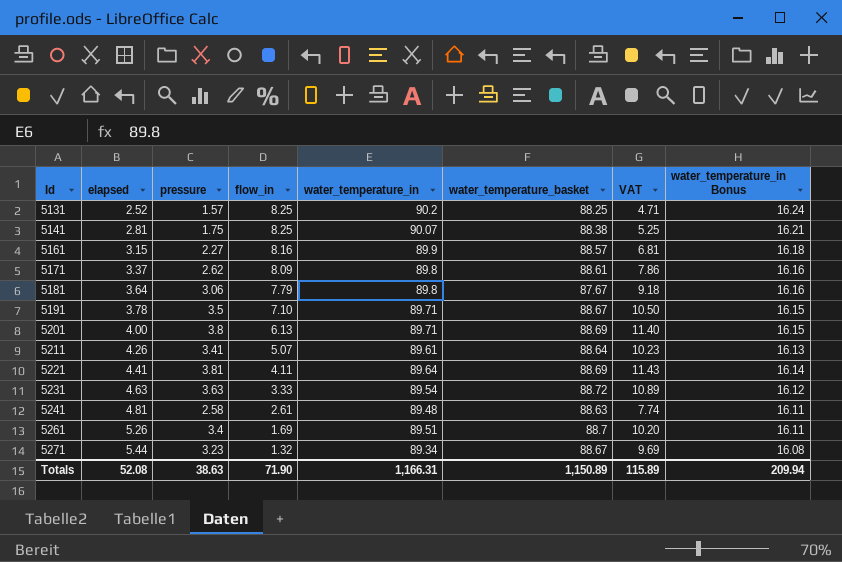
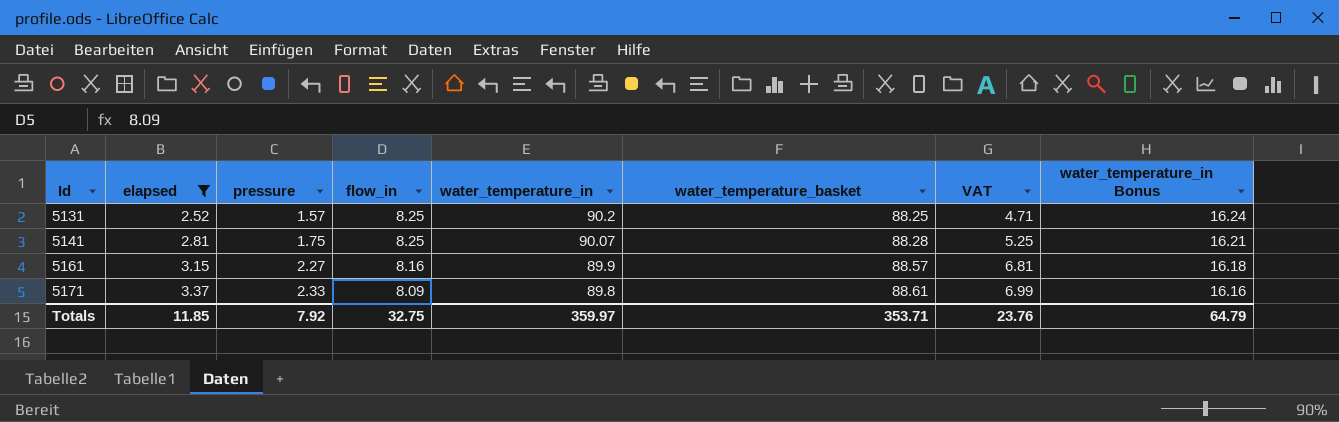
filter: none -> elapsed <= 3.37
5141 | water_temperature_basket: 88.38 -> 88.28
5171 | pressure: 2.62 -> 2.33
5171 | VAT: 7.86 -> 6.99
Totals | elapsed: 52.08 -> 11.85
Totals | pressure: 38.63 -> 7.92
Totals | flow_in: 71.90 -> 32.75
Totals | water_temperature_in: 1,166.31 -> 359.97
Totals | water_temperature_basket: 1,150.89 -> 353.71
Totals | VAT: 115.89 -> 23.76
Totals | water_temperature_in Bonus: 209.94 -> 64.79

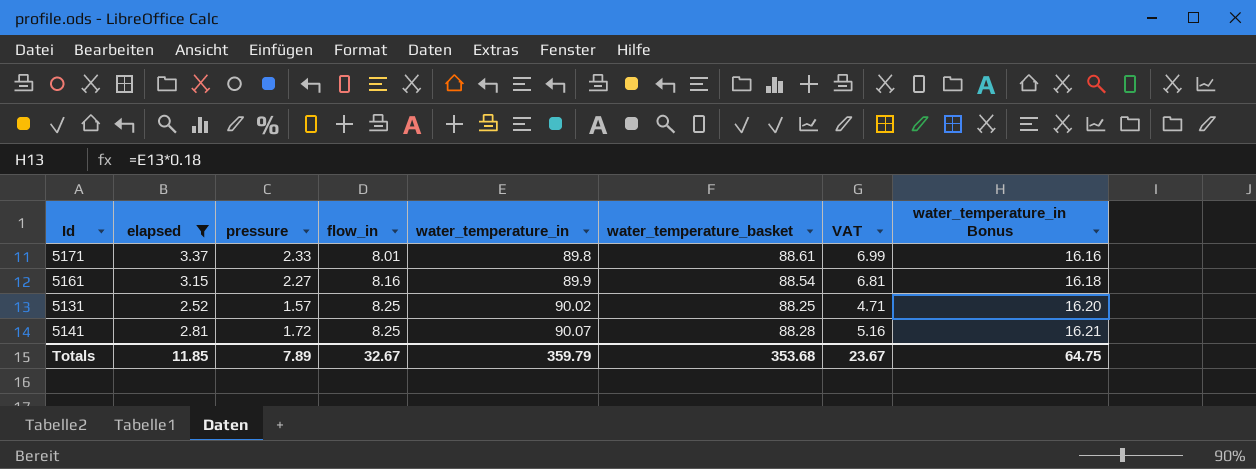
row order: Id ascending -> flow_in ascending
5171 | flow_in: 8.09 -> 8.01
5161 | water_temperature_basket: 88.57 -> 88.54
5131 | water_temperature_in: 90.2 -> 90.02
5131 | water_temperature_in Bonus: 16.24 -> 16.20
5141 | pressure: 1.75 -> 1.72
5141 | VAT: 5.25 -> 5.16
Totals | pressure: 7.92 -> 7.89
Totals | flow_in: 32.75 -> 32.67
Totals | water_temperature_in: 359.97 -> 359.79
Totals | water_temperature_basket: 353.71 -> 353.68
Totals | VAT: 23.76 -> 23.67
Totals | water_temperature_in Bonus: 64.79 -> 64.75

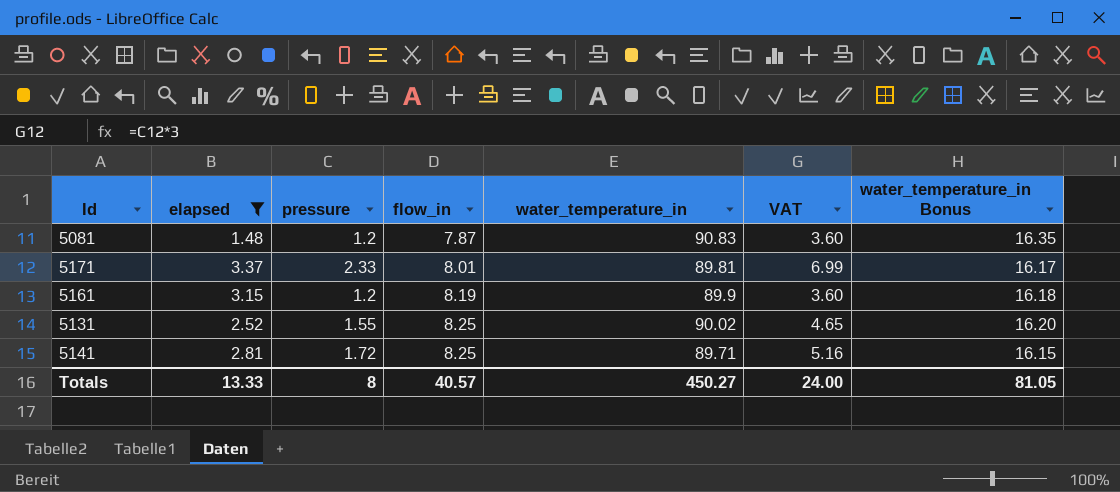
column water_temperature_basket | position: 6 -> none
row 5081: none -> 1.48 | 1.2 | 7.87 | 90.83 | 3.60 | 16.35
5171 | water_temperature_in: 89.8 -> 89.81
5171 | water_temperature_in Bonus: 16.16 -> 16.17
5161 | pressure: 2.27 -> 1.2
5161 | flow_in: 8.16 -> 8.19
5161 | VAT: 6.81 -> 3.60
5131 | pressure: 1.57 -> 1.55
5131 | VAT: 4.71 -> 4.65
5141 | water_temperature_in: 90.07 -> 89.71
5141 | water_temperature_in Bonus: 16.21 -> 16.15
Totals | elapsed: 11.85 -> 13.33
Totals | pressure: 7.89 -> 8
Totals | flow_in: 32.67 -> 40.57
Totals | water_temperature_in: 359.79 -> 450.27
Totals | VAT: 23.67 -> 24.00
Totals | water_temperature_in Bonus: 64.75 -> 81.05

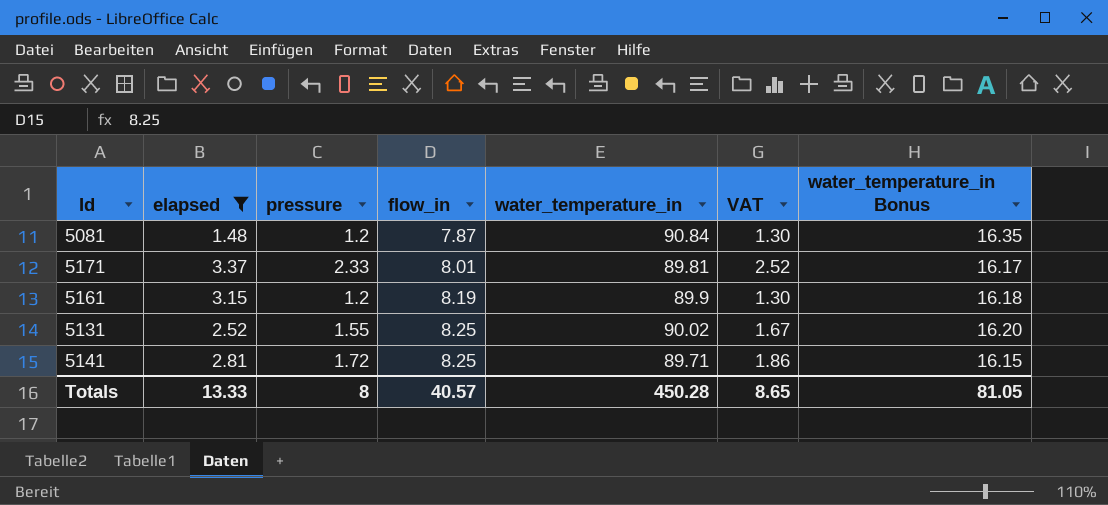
column VAT | formula: [pressure] * 3 -> [pressure] * 1.08
5081 | water_temperature_in: 90.83 -> 90.84
Totals | water_temperature_in: 450.27 -> 450.28
Totals | VAT: 24.00 -> 8.65

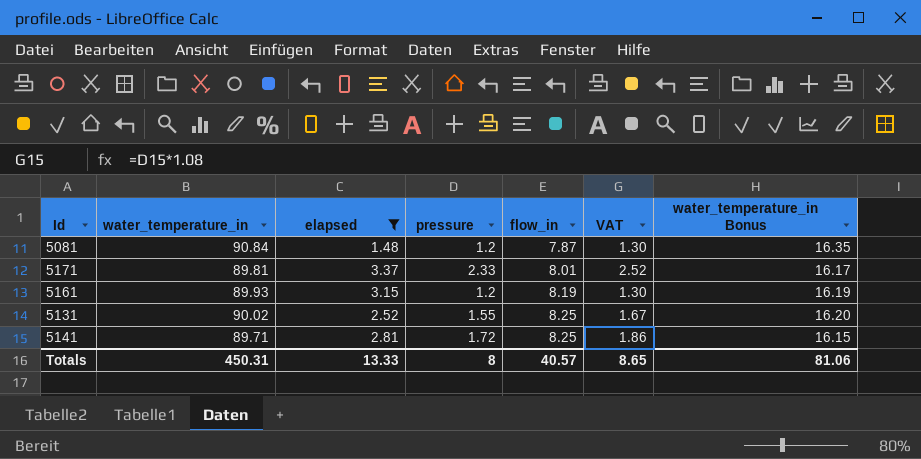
column water_temperature_in | position: 5 -> 2
5161 | water_temperature_in: 89.9 -> 89.93
5161 | water_temperature_in Bonus: 16.18 -> 16.19
Totals | water_temperature_in: 450.28 -> 450.31
Totals | water_temperature_in Bonus: 81.05 -> 81.06

